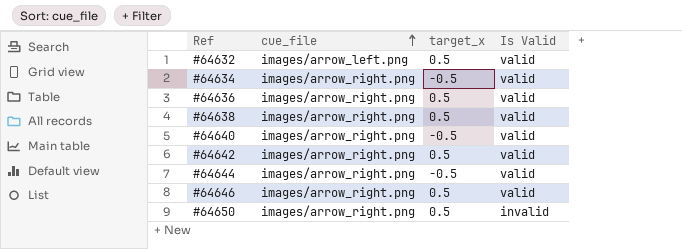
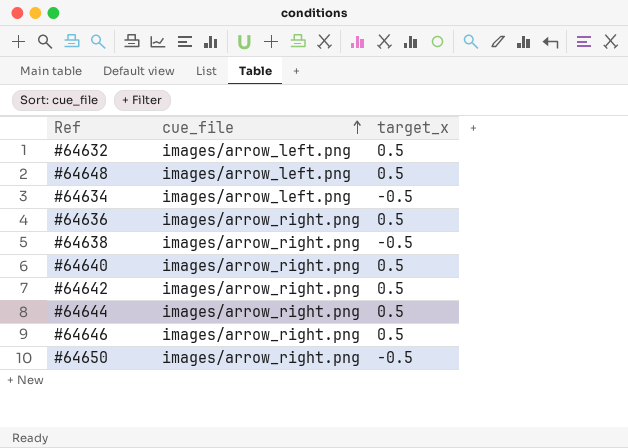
column Is Valid | position: 4 -> none
row #64648: none -> images/arrow_left.png | 0.5
#64634 | cue_file: images/arrow_right.png -> images/arrow_left.png
#64638 | target_x: 0.5 -> -0.5
#64640 | target_x: -0.5 -> 0.5
#64644 | target_x: -0.5 -> 0.5
#64650 | target_x: 0.5 -> -0.5

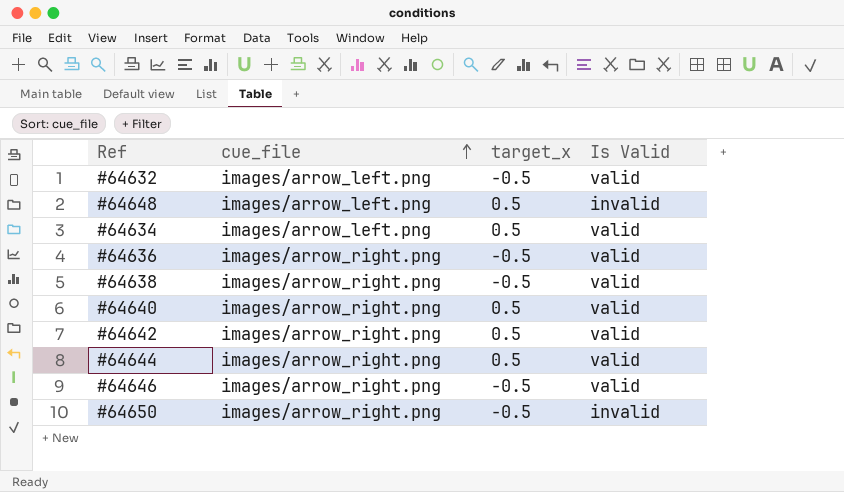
column Is Valid | position: none -> 4
#64632 | target_x: 0.5 -> -0.5
#64634 | target_x: -0.5 -> 0.5
#64636 | target_x: 0.5 -> -0.5
#64646 | target_x: 0.5 -> -0.5

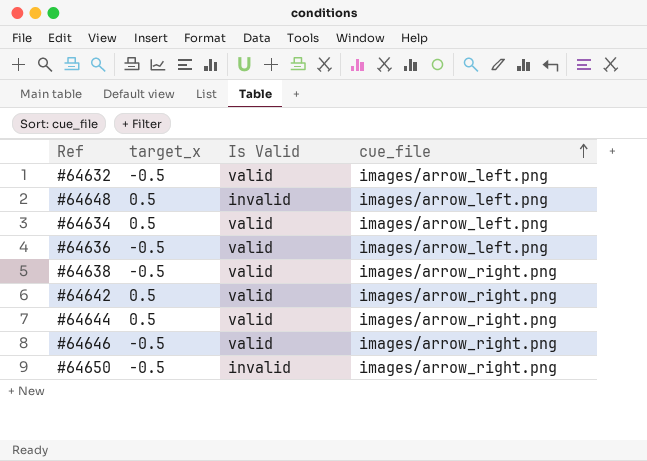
column cue_file | position: 2 -> 4
row #64640: images/arrow_right.png | 0.5 | valid -> none
#64636 | cue_file: images/arrow_right.png -> images/arrow_left.png

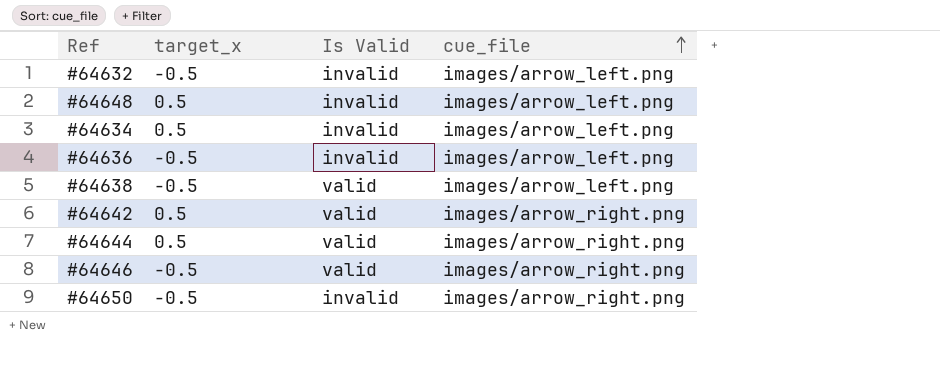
#64632 | Is Valid: valid -> invalid
#64634 | Is Valid: valid -> invalid
#64636 | Is Valid: valid -> invalid
#64638 | cue_file: images/arrow_right.png -> images/arrow_left.png

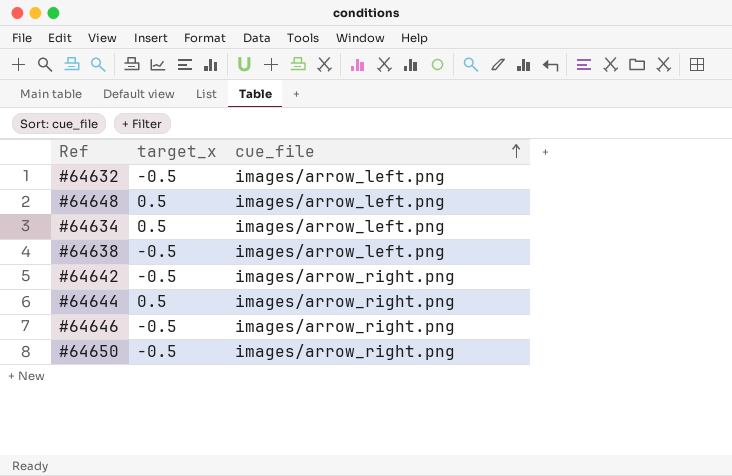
column Is Valid | position: 3 -> none
row #64636: -0.5 | invalid | images/arrow_left.png -> none
#64642 | target_x: 0.5 -> -0.5

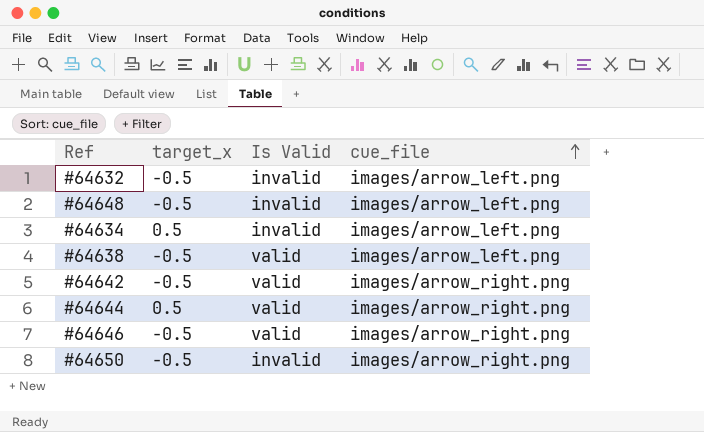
column Is Valid | position: none -> 3
#64648 | target_x: 0.5 -> -0.5

